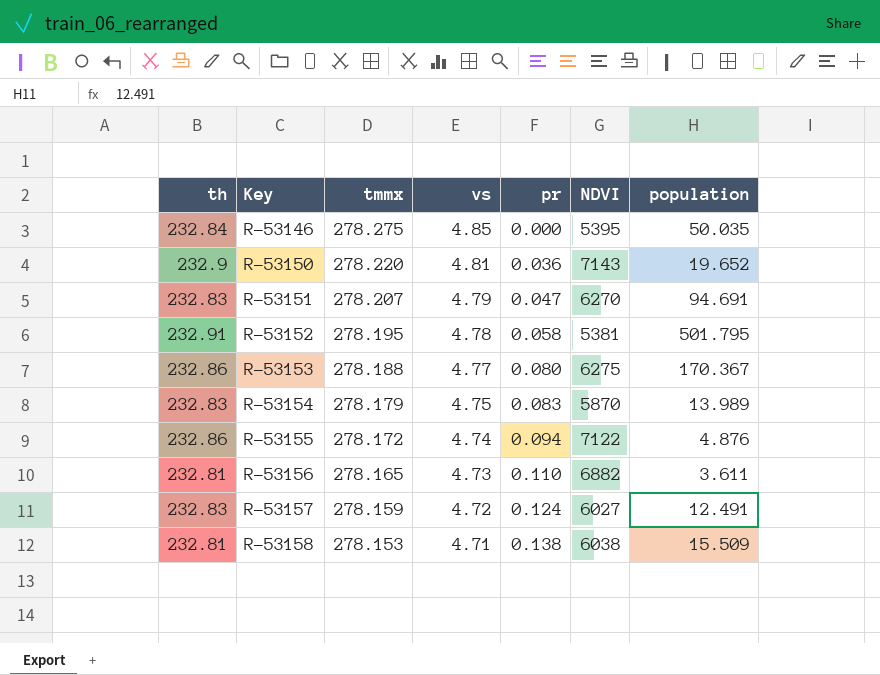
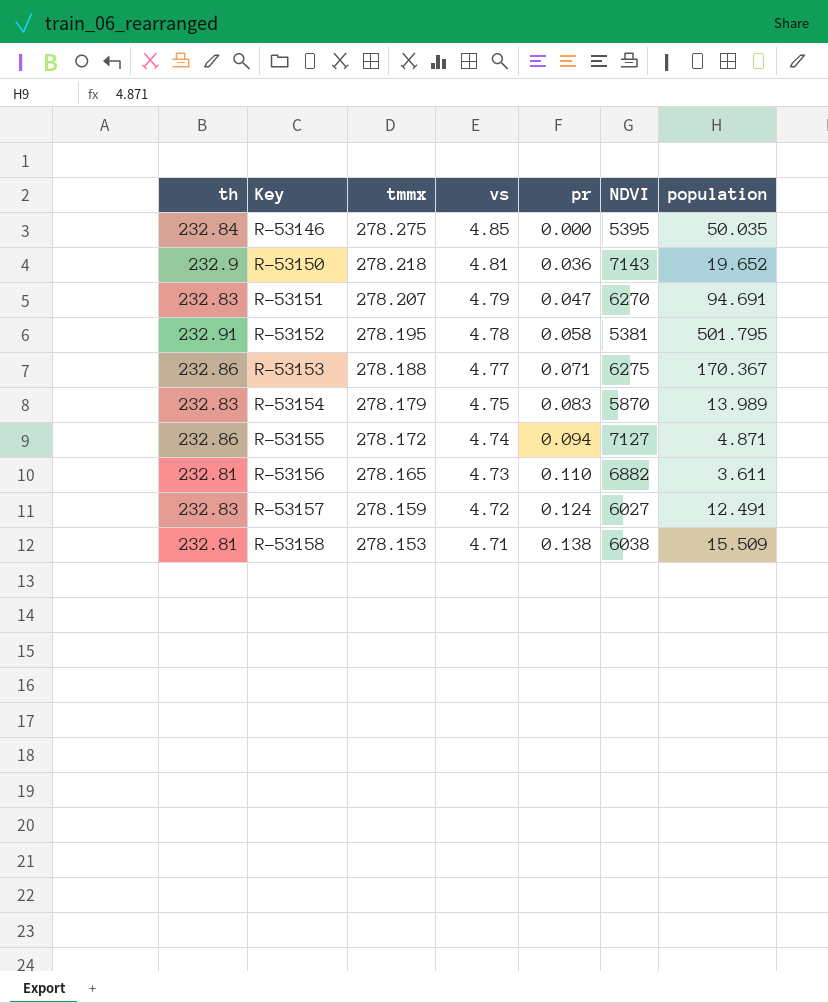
R-53150 | tmmx: 278.220 -> 278.218
R-53153 | pr: 0.080 -> 0.071
R-53155 | NDVI: 7122 -> 7127
R-53155 | population: 4.876 -> 4.871

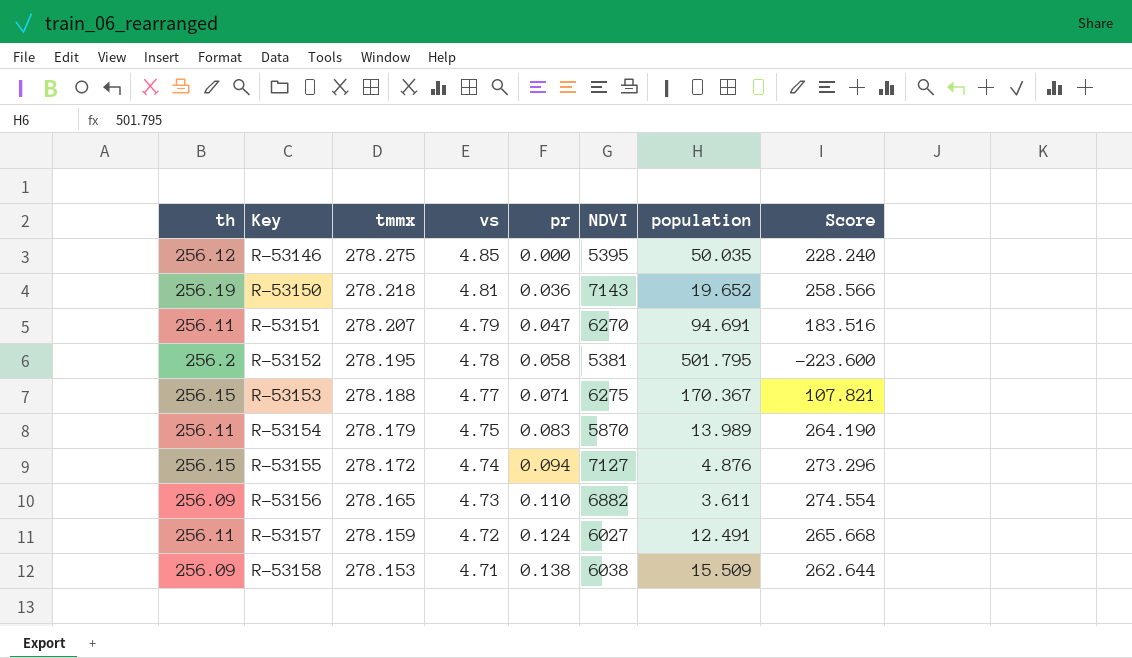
column Score | formula: none -> [tmmx] - [population]
R-53146 | th: 232.84 -> 256.12
R-53150 | th: 232.9 -> 256.19
R-53151 | th: 232.83 -> 256.11
R-53152 | th: 232.91 -> 256.2
R-53153 | th: 232.86 -> 256.15
R-53154 | th: 232.83 -> 256.11
R-53155 | th: 232.86 -> 256.15
R-53155 | population: 4.871 -> 4.876
R-53156 | th: 232.81 -> 256.09
R-53157 | th: 232.83 -> 256.11
R-53158 | th: 232.81 -> 256.09

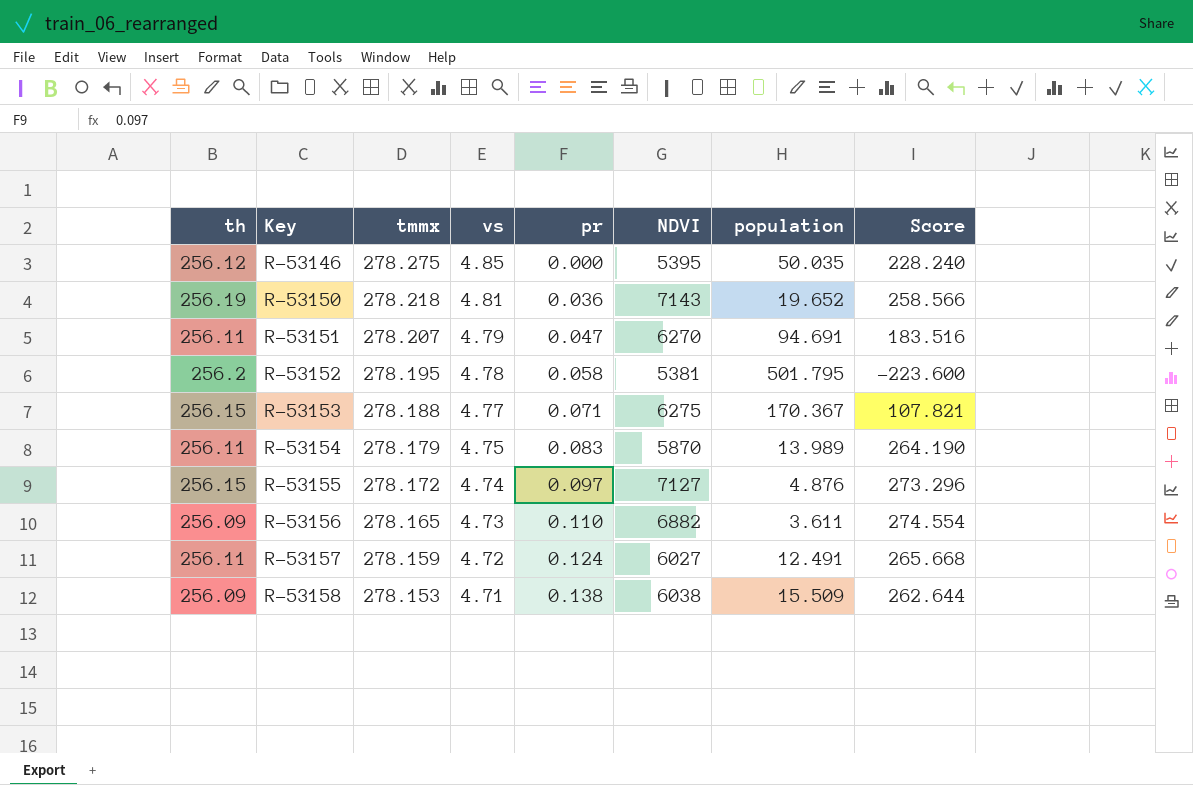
R-53155 | pr: 0.094 -> 0.097

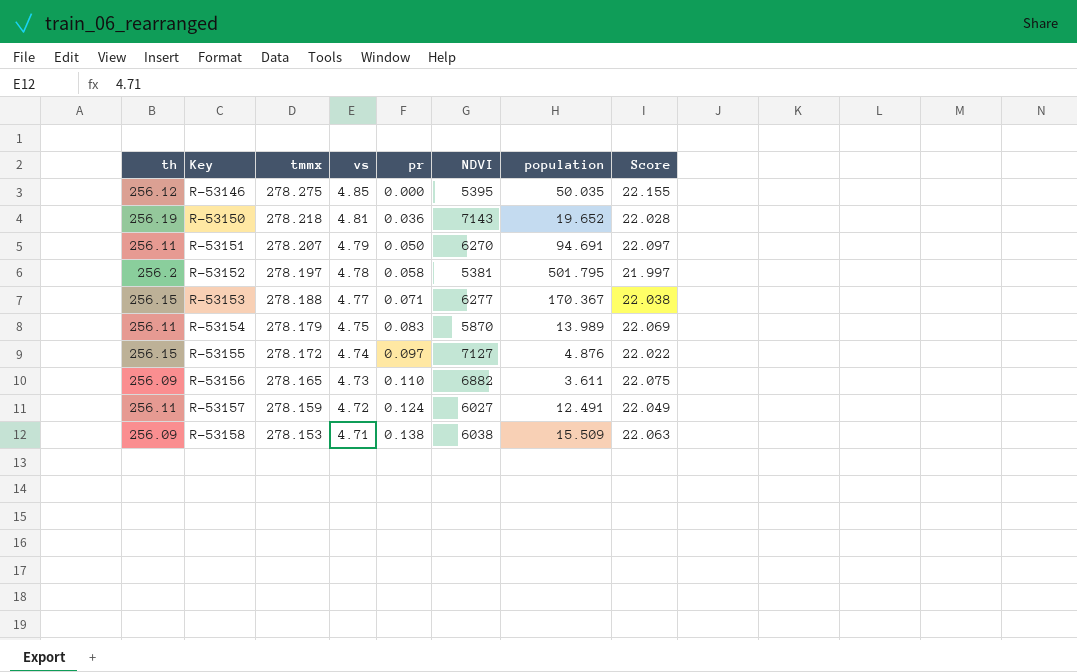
column Score | formula: [tmmx] - [population] -> [tmmx] - [th]
R-53151 | pr: 0.047 -> 0.050
R-53152 | tmmx: 278.195 -> 278.197
R-53153 | NDVI: 6275 -> 6277

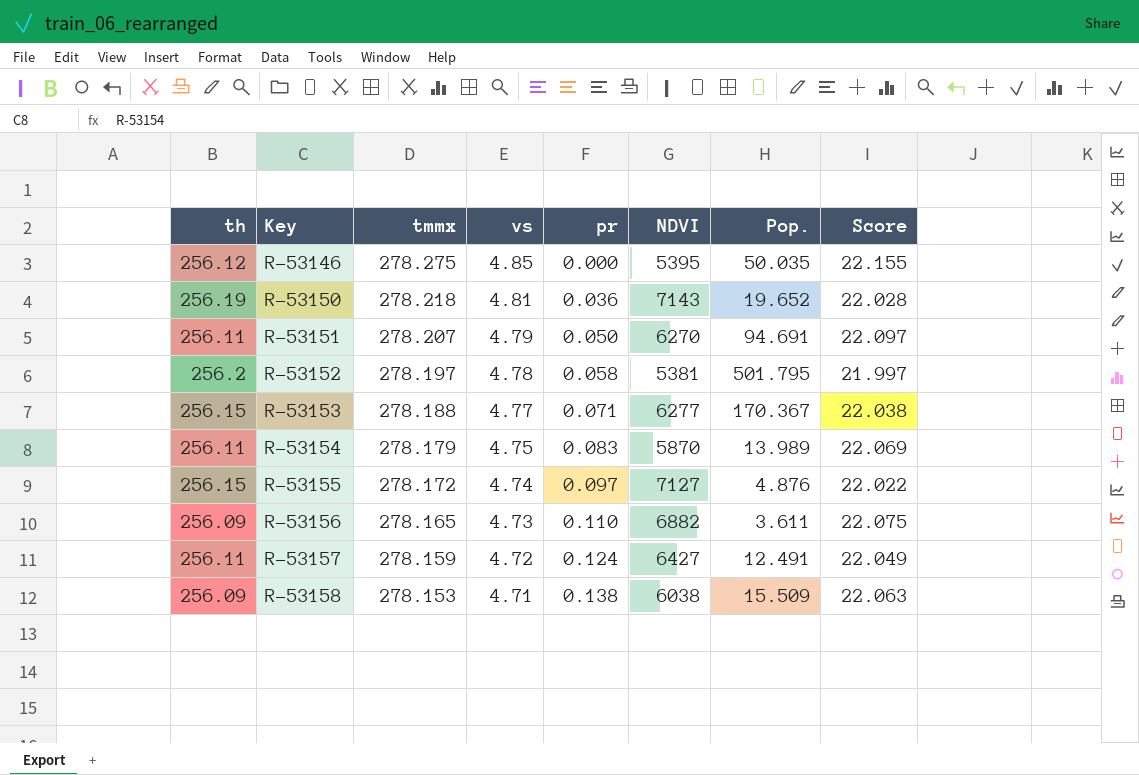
column name: population -> Pop.
R-53157 | NDVI: 6027 -> 6427

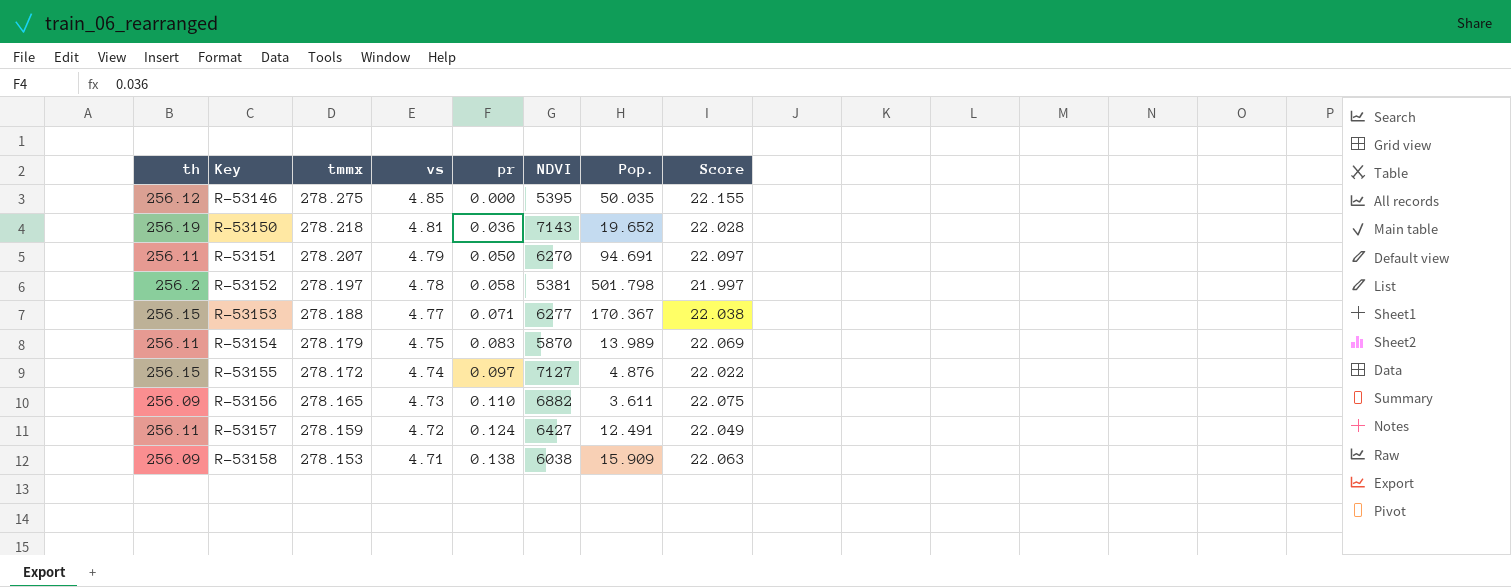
R-53152 | Pop.: 501.795 -> 501.798
R-53158 | Pop.: 15.509 -> 15.909

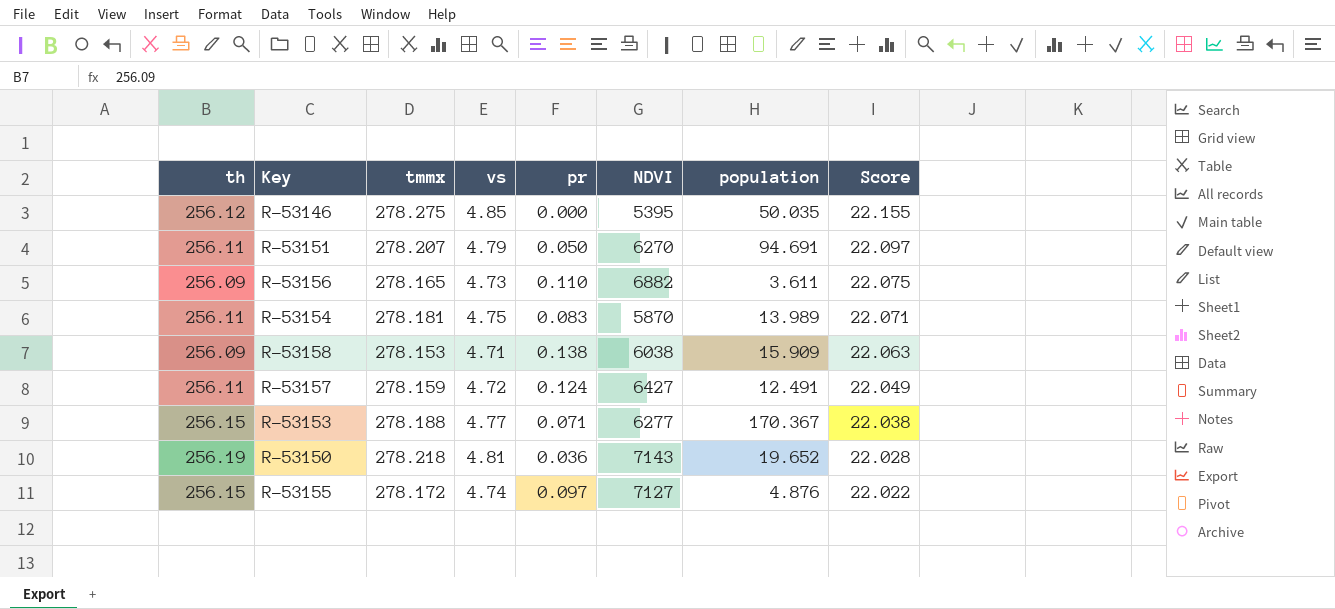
row order: Key ascending -> Score descending
column name: Pop. -> population
row R-53152: 256.2 | 278.197 | 4.78 | 0.058 | 5381 | 501.798 | 21.997 -> none
R-53154 | tmmx: 278.179 -> 278.181
R-53154 | Score: 22.069 -> 22.071

